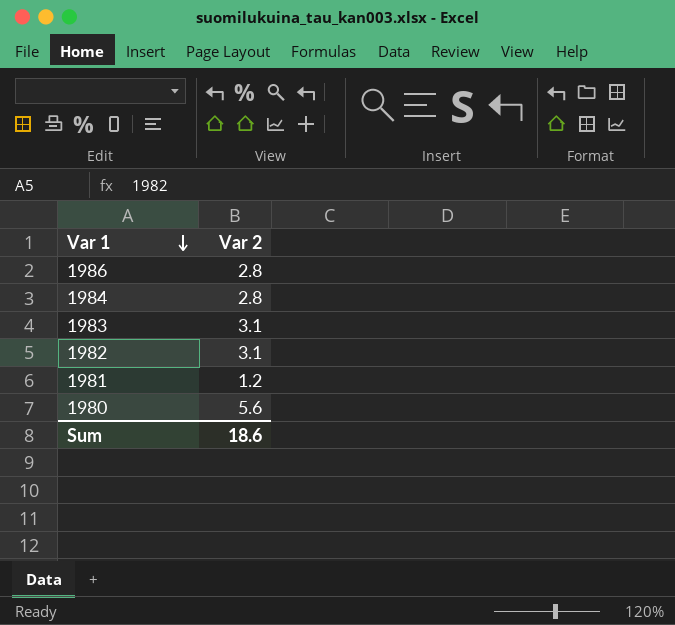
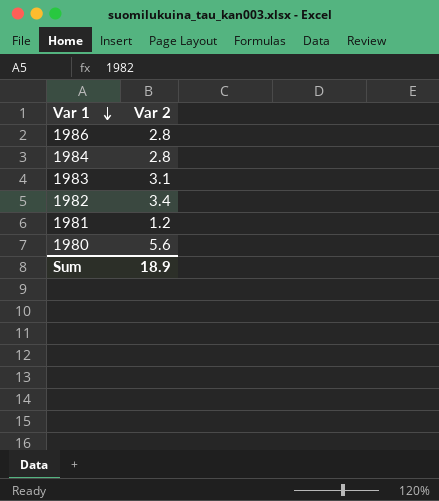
1982 | Var 2: 3.1 -> 3.4
Sum | Var 2: 18.6 -> 18.9

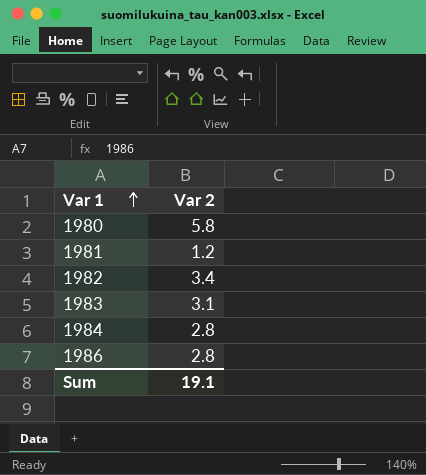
row order: Var 1 descending -> Var 1 ascending
1980 | Var 2: 5.6 -> 5.8
Sum | Var 2: 18.9 -> 19.1

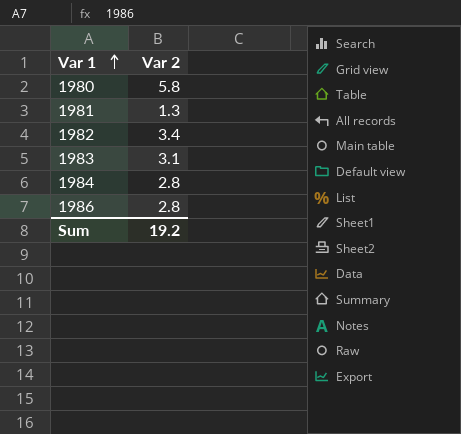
1981 | Var 2: 1.2 -> 1.3
Sum | Var 2: 19.1 -> 19.2

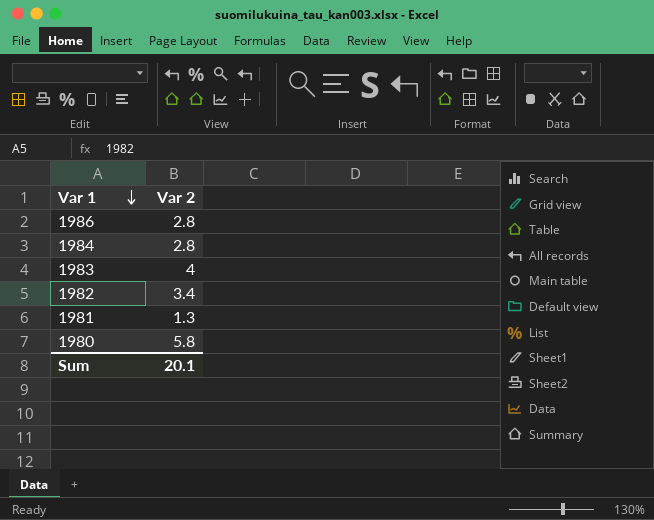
row order: Var 1 ascending -> Var 1 descending
1983 | Var 2: 3.1 -> 4
Sum | Var 2: 19.2 -> 20.1

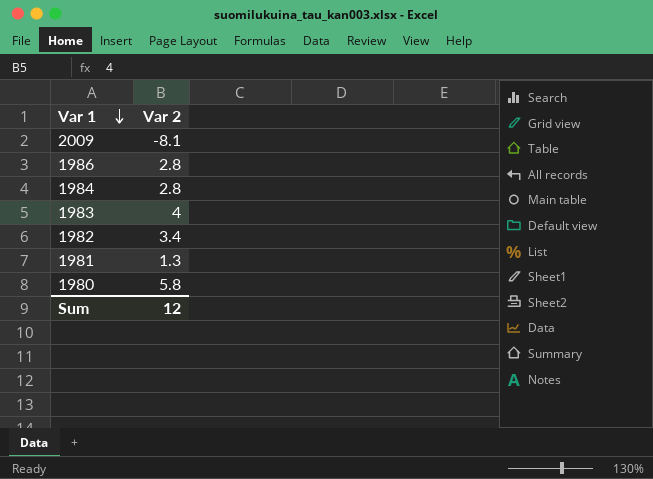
row 2009: none -> -8.1
Sum | Var 2: 20.1 -> 12

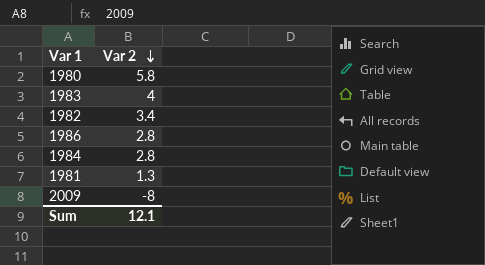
row order: Var 1 descending -> Var 2 descending
2009 | Var 2: -8.1 -> -8
Sum | Var 2: 12 -> 12.1

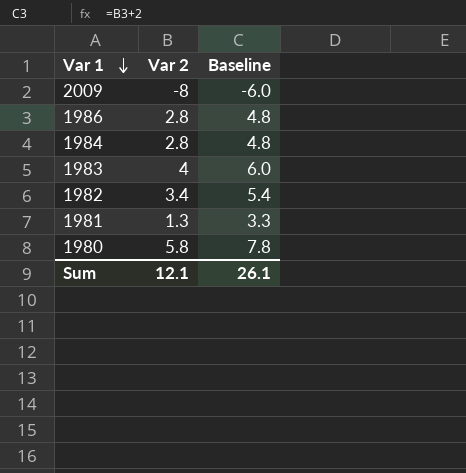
row order: Var 2 descending -> Var 1 descending
column Baseline | formula: none -> [Var 2] + 2

